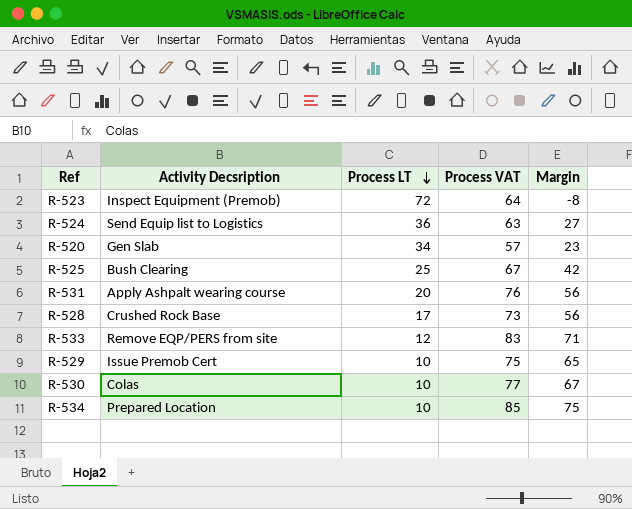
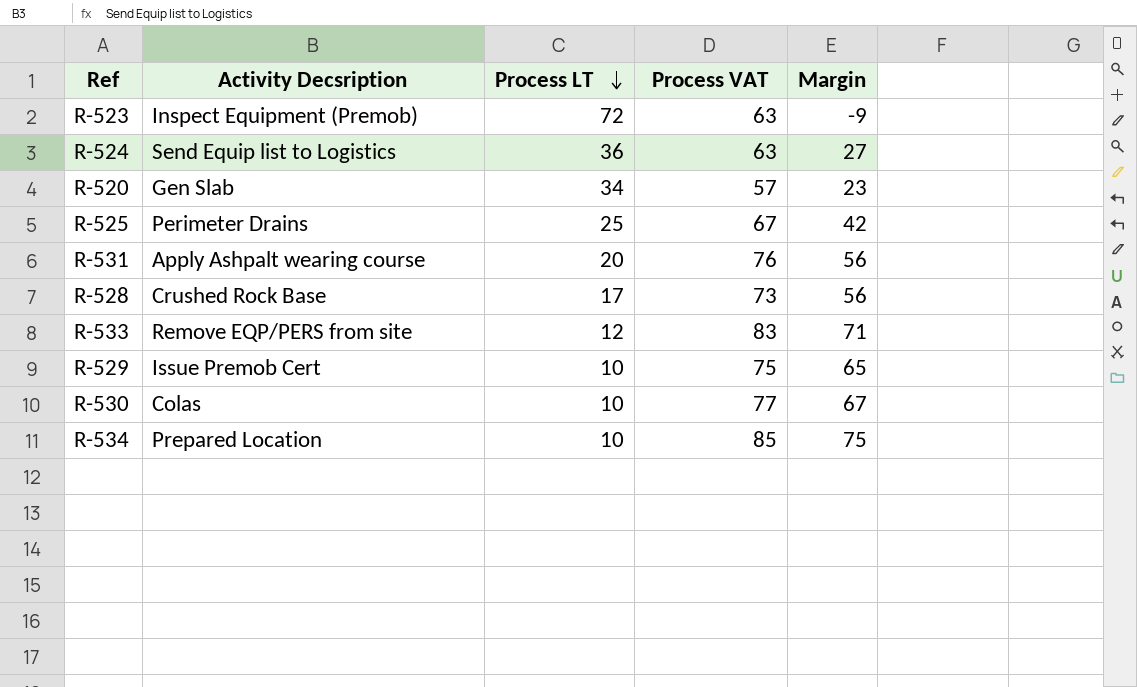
R-523 | Process VAT: 64 -> 63
R-523 | Margin: -8 -> -9
R-525 | Activity Decsription: Bush Clearing -> Perimeter Drains

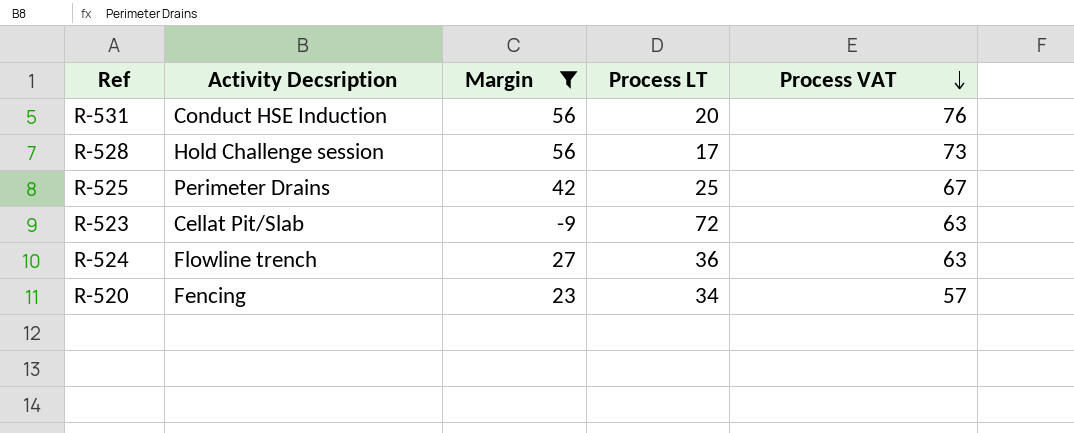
filter: none -> Margin <= 56
row order: Process LT descending -> Process VAT descending
column Margin | position: 5 -> 3
R-531 | Activity Decsription: Apply Ashpalt wearing course -> Conduct HSE Induction
R-528 | Activity Decsription: Crushed Rock Base -> Hold Challenge session
R-523 | Activity Decsription: Inspect Equipment (Premob) -> Cellat Pit/Slab
R-524 | Activity Decsription: Send Equip list to Logistics -> Flowline trench
R-520 | Activity Decsription: Gen Slab -> Fencing

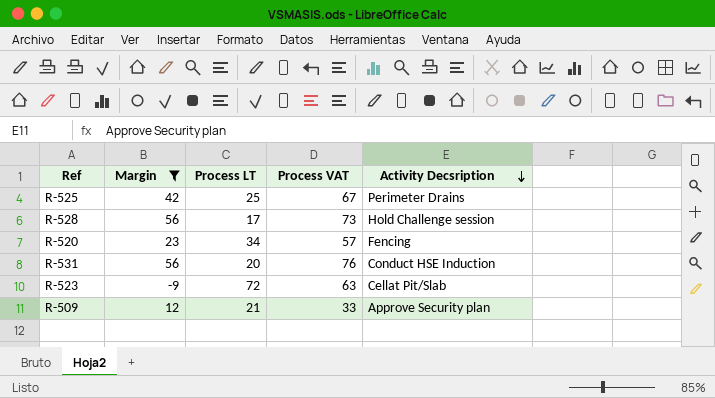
row order: Process VAT descending -> Activity Decsription descending
column Activity Decsription | position: 2 -> 5
row R-524: Flowline trench | 27 | 36 | 63 -> none
row R-509: none -> 12 | 21 | 33 | Approve Security plan

